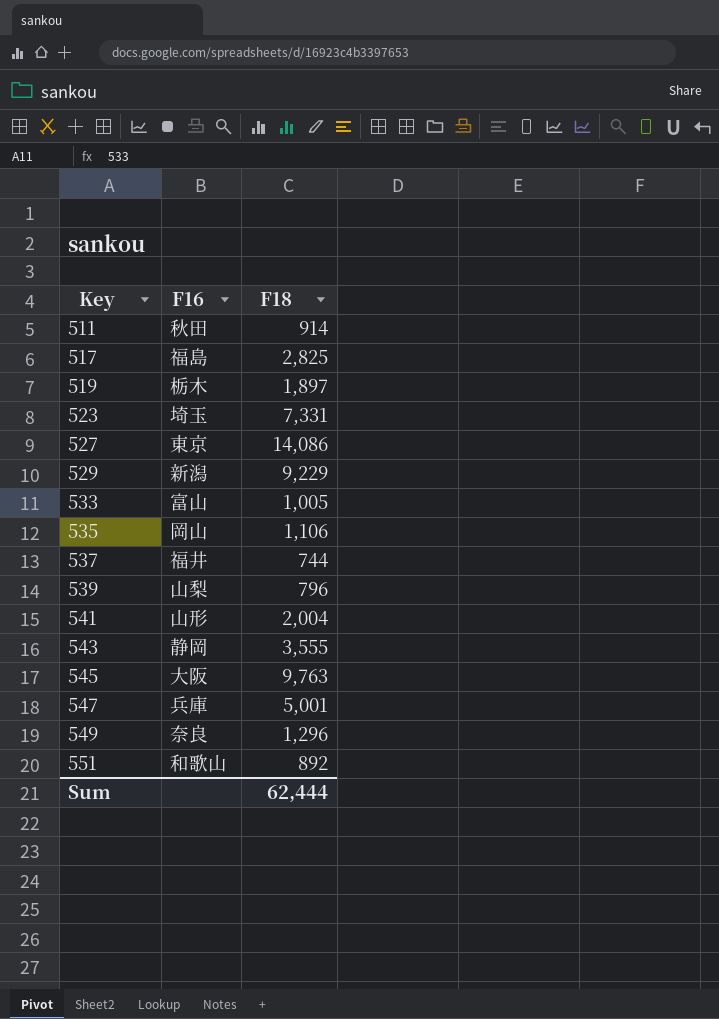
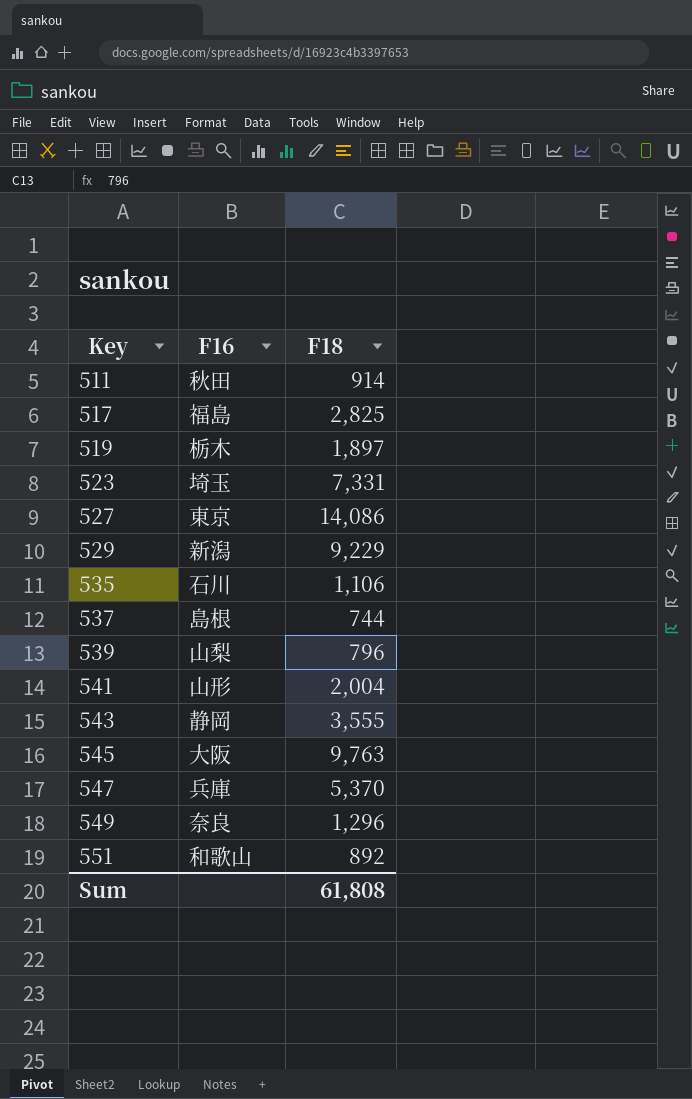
row 533: 富山 | 1,005 -> none
535 | F16: 岡山 -> 石川
537 | F16: 福井 -> 島根
547 | F18: 5,001 -> 5,370
Sum | F18: 62,444 -> 61,808

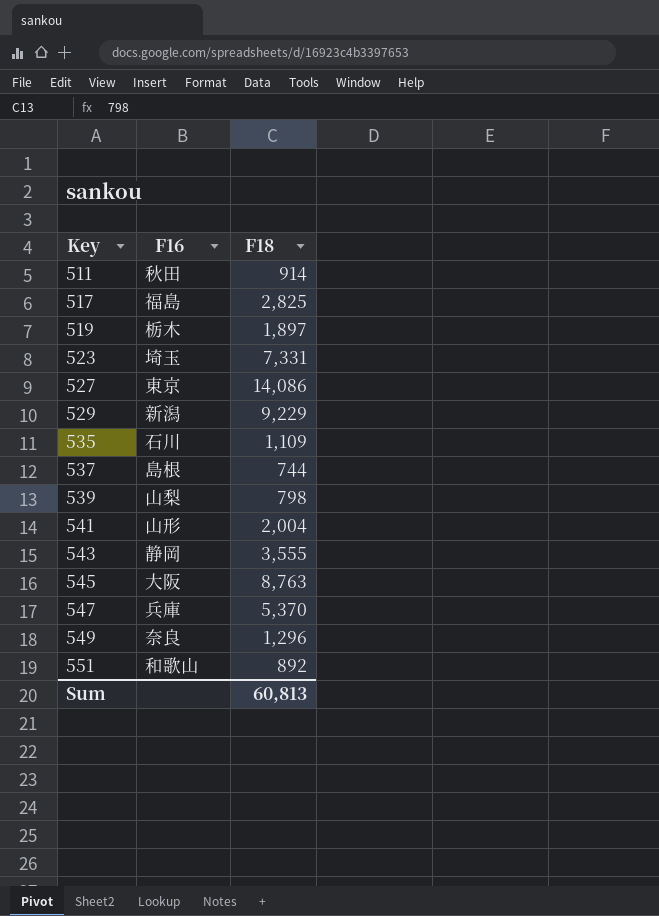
535 | F18: 1,106 -> 1,109
539 | F18: 796 -> 798
545 | F18: 9,763 -> 8,763
Sum | F18: 61,808 -> 60,813

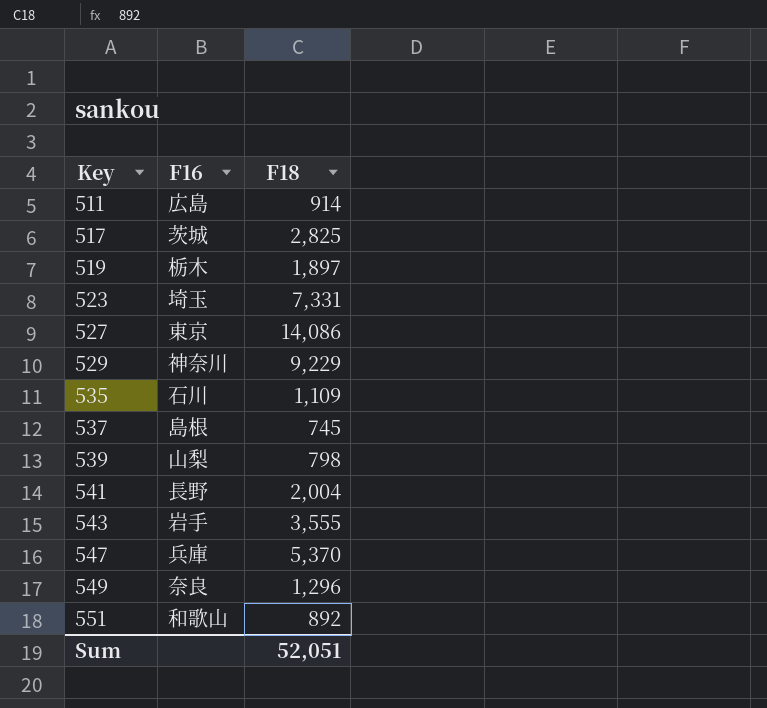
row 545: 大阪 | 8,763 -> none
511 | F16: 秋田 -> 広島
517 | F16: 福島 -> 茨城
529 | F16: 新潟 -> 神奈川
537 | F18: 744 -> 745
541 | F16: 山形 -> 長野
543 | F16: 静岡 -> 岩手
Sum | F18: 60,813 -> 52,051

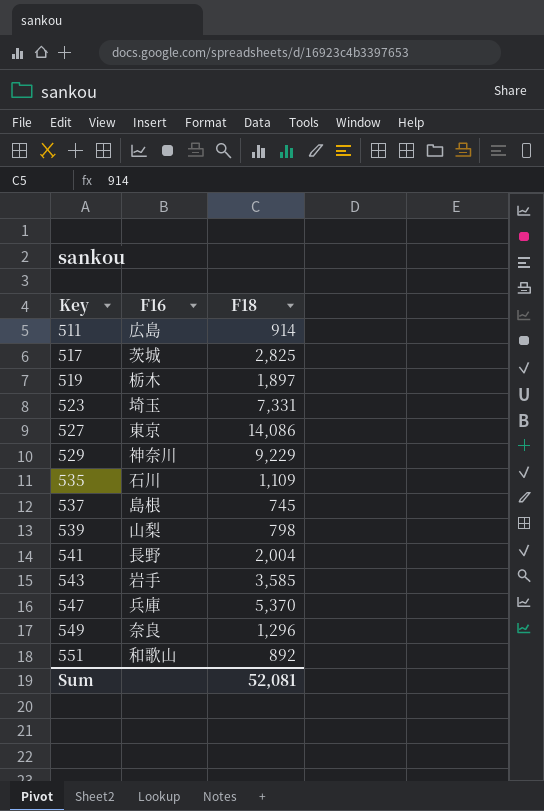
543 | F18: 3,555 -> 3,585
Sum | F18: 52,051 -> 52,081

